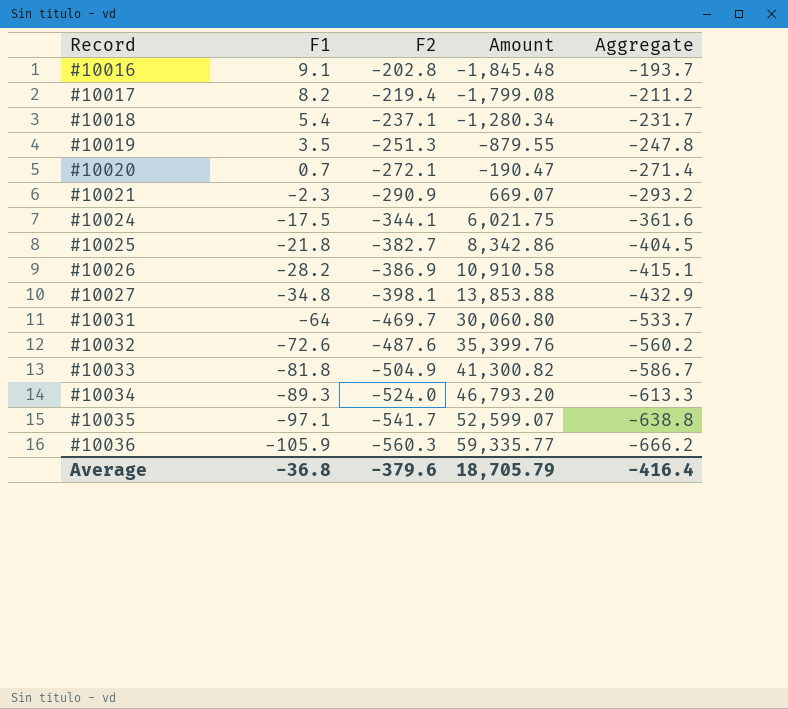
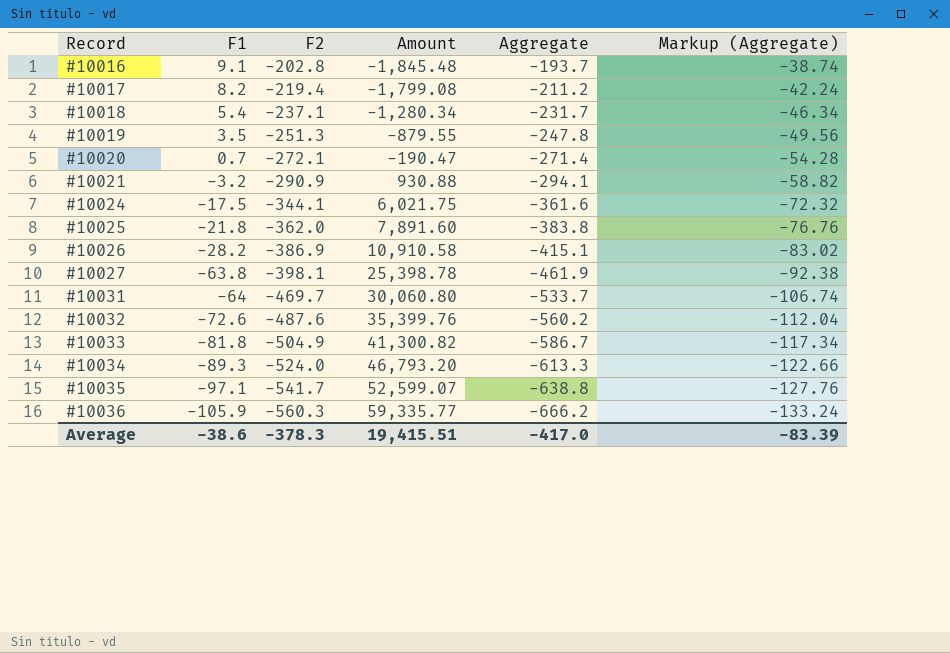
column Markup (Aggregate) | formula: none -> [Aggregate] * 0.2
#10021 | F1: -2.3 -> -3.2
#10021 | Amount: 669.07 -> 930.88
#10021 | Aggregate: -293.2 -> -294.1
#10025 | F2: -382.7 -> -362.0
#10025 | Amount: 8,342.86 -> 7,891.60
#10025 | Aggregate: -404.5 -> -383.8
#10027 | F1: -34.8 -> -63.8
#10027 | Amount: 13,853.88 -> 25,398.78
#10027 | Aggregate: -432.9 -> -461.9
Average | F1: -36.8 -> -38.6
Average | F2: -379.6 -> -378.3
Average | Amount: 18,705.79 -> 19,415.51
Average | Aggregate: -416.4 -> -417.0

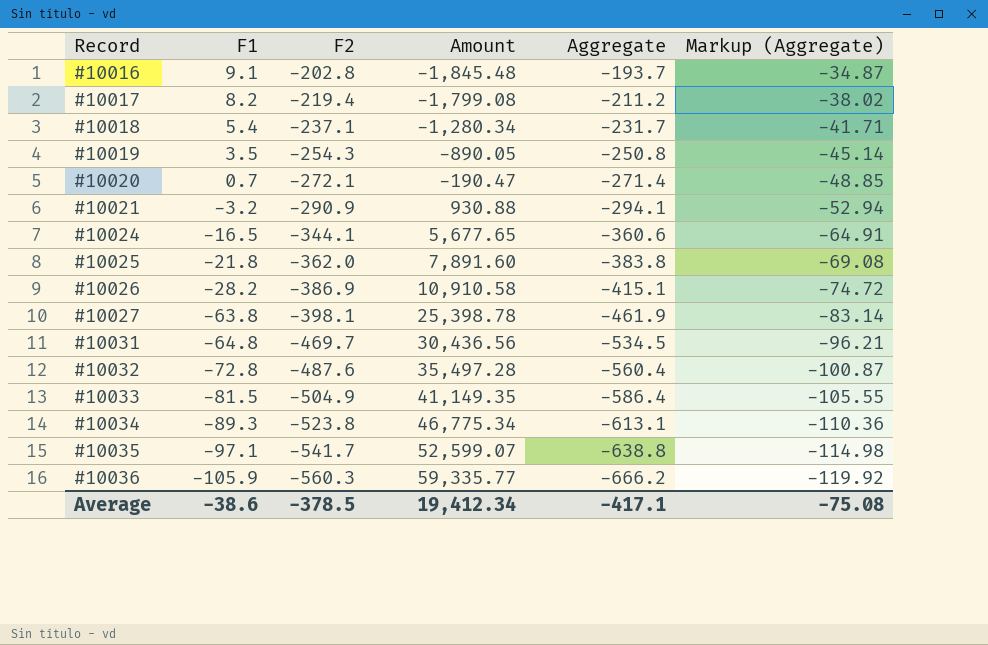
column Markup (Aggregate) | formula: [Aggregate] * 0.2 -> [Aggregate] * 0.18
#10019 | F2: -251.3 -> -254.3
#10019 | Amount: -879.55 -> -890.05
#10019 | Aggregate: -247.8 -> -250.8
#10024 | F1: -17.5 -> -16.5
#10024 | Amount: 6,021.75 -> 5,677.65
#10024 | Aggregate: -361.6 -> -360.6
#10031 | F1: -64 -> -64.8
#10031 | Amount: 30,060.80 -> 30,436.56
#10031 | Aggregate: -533.7 -> -534.5
#10032 | F1: -72.6 -> -72.8
#10032 | Amount: 35,399.76 -> 35,497.28
#10032 | Aggregate: -560.2 -> -560.4
#10033 | F1: -81.8 -> -81.5
#10033 | Amount: 41,300.82 -> 41,149.35
#10033 | Aggregate: -586.7 -> -586.4
#10034 | F2: -524.0 -> -523.8
#10034 | Amount: 46,793.20 -> 46,775.34
#10034 | Aggregate: -613.3 -> -613.1
Average | F2: -378.3 -> -378.5
Average | Amount: 19,415.51 -> 19,412.34
Average | Aggregate: -417.0 -> -417.1
Average | Markup (Aggregate): -83.39 -> -75.08

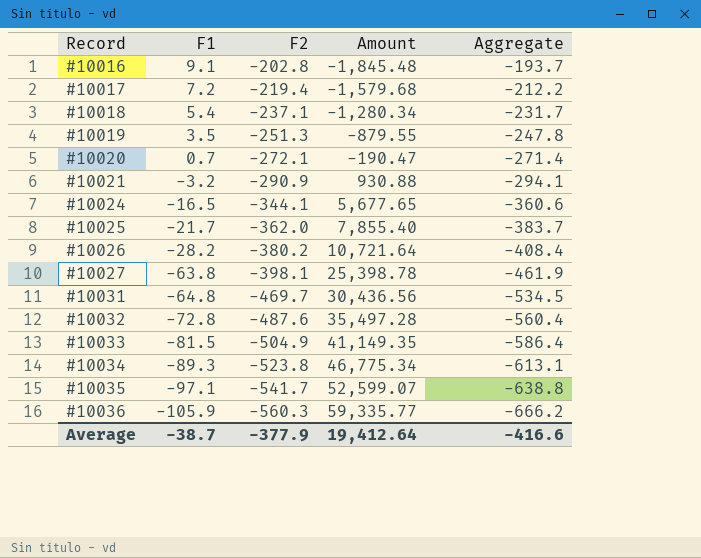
column Markup (Aggregate) | formula: [Aggregate] * 0.18 -> none
#10017 | F1: 8.2 -> 7.2
#10017 | Amount: -1,799.08 -> -1,579.68
#10017 | Aggregate: -211.2 -> -212.2
#10019 | F2: -254.3 -> -251.3
#10019 | Amount: -890.05 -> -879.55
#10019 | Aggregate: -250.8 -> -247.8
#10025 | F1: -21.8 -> -21.7
#10025 | Amount: 7,891.60 -> 7,855.40
#10025 | Aggregate: -383.8 -> -383.7
#10026 | F2: -386.9 -> -380.2
#10026 | Amount: 10,910.58 -> 10,721.64
#10026 | Aggregate: -415.1 -> -408.4
Average | F1: -38.6 -> -38.7
Average | F2: -378.5 -> -377.9
Average | Amount: 19,412.34 -> 19,412.64
Average | Aggregate: -417.1 -> -416.6

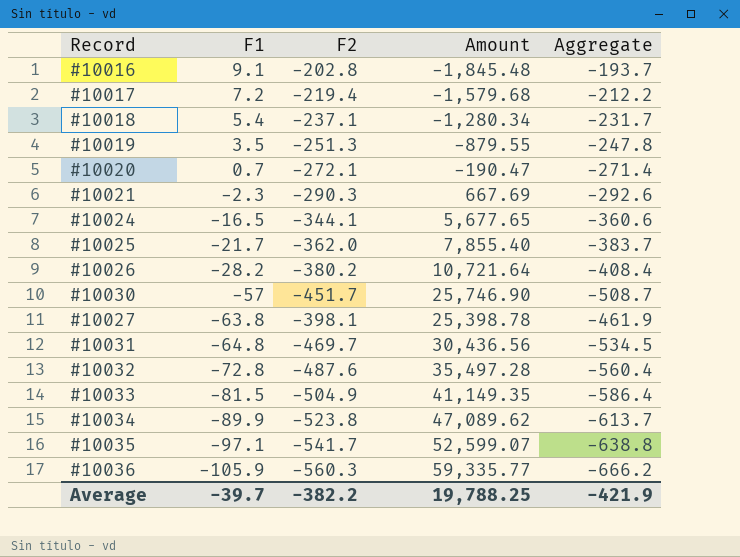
#10021 | F1: -3.2 -> -2.3
#10021 | F2: -290.9 -> -290.3
#10021 | Amount: 930.88 -> 667.69
#10021 | Aggregate: -294.1 -> -292.6
row #10030: none -> -57 | -451.7 | 25,746.90 | -508.7
#10034 | F1: -89.3 -> -89.9
#10034 | Amount: 46,775.34 -> 47,089.62
#10034 | Aggregate: -613.1 -> -613.7
Average | F1: -38.7 -> -39.7
Average | F2: -377.9 -> -382.2
Average | Amount: 19,412.64 -> 19,788.25
Average | Aggregate: -416.6 -> -421.9

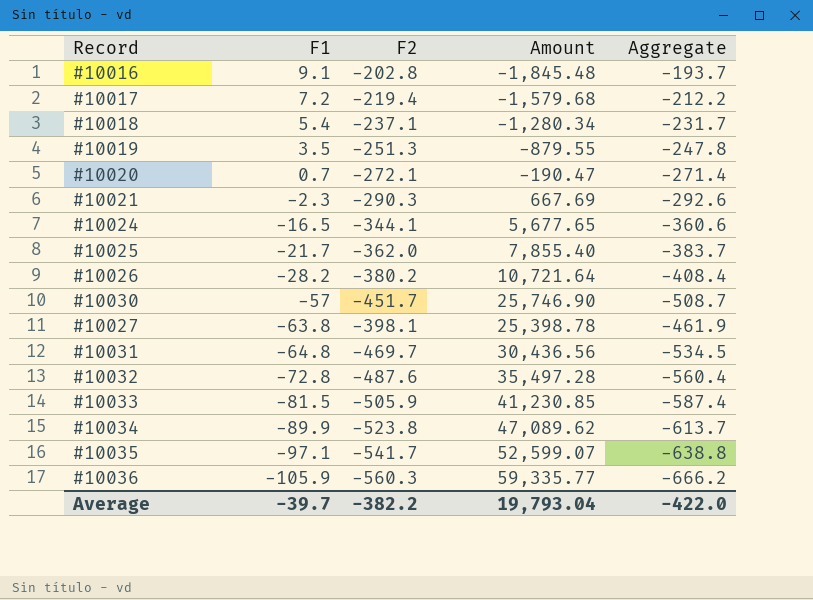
#10033 | F2: -504.9 -> -505.9
#10033 | Amount: 41,149.35 -> 41,230.85
#10033 | Aggregate: -586.4 -> -587.4
Average | Amount: 19,788.25 -> 19,793.04
Average | Aggregate: -421.9 -> -422.0

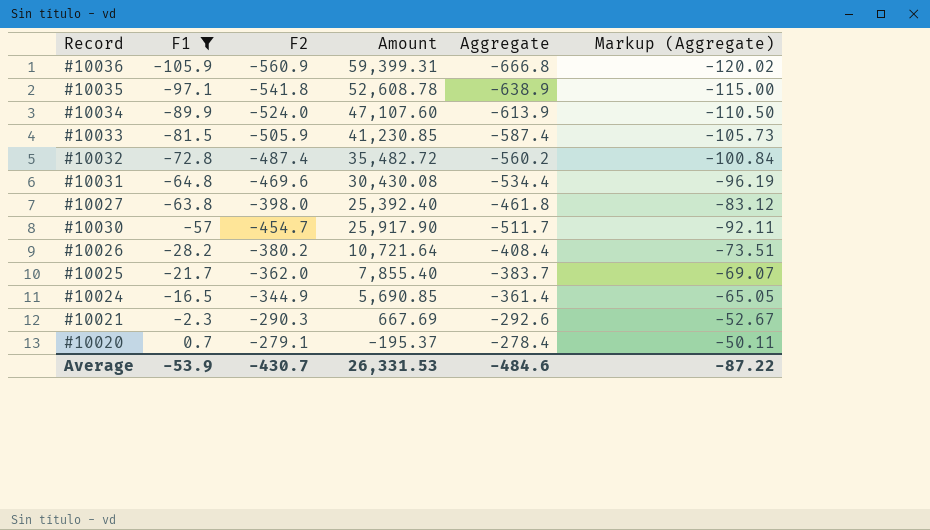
filter: none -> F1 <= 0.7
row order: F1 descending -> F1 ascending
column Markup (Aggregate) | formula: none -> [Aggregate] * 0.18
#10036 | F2: -560.3 -> -560.9
#10036 | Amount: 59,335.77 -> 59,399.31
#10036 | Aggregate: -666.2 -> -666.8
#10035 | F2: -541.7 -> -541.8
#10035 | Amount: 52,599.07 -> 52,608.78
#10035 | Aggregate: -638.8 -> -638.9
#10034 | F2: -523.8 -> -524.0
#10034 | Amount: 47,089.62 -> 47,107.60
#10034 | Aggregate: -613.7 -> -613.9
#10032 | F2: -487.6 -> -487.4
#10032 | Amount: 35,497.28 -> 35,482.72
#10032 | Aggregate: -560.4 -> -560.2
#10031 | F2: -469.7 -> -469.6
#10031 | Amount: 30,436.56 -> 30,430.08
#10031 | Aggregate: -534.5 -> -534.4
#10027 | F2: -398.1 -> -398.0
#10027 | Amount: 25,398.78 -> 25,392.40
#10027 | Aggregate: -461.9 -> -461.8
#10030 | F2: -451.7 -> -454.7
#10030 | Amount: 25,746.90 -> 25,917.90
#10030 | Aggregate: -508.7 -> -511.7
#10024 | F2: -344.1 -> -344.9
#10024 | Amount: 5,677.65 -> 5,690.85
#10024 | Aggregate: -360.6 -> -361.4
#10020 | F2: -272.1 -> -279.1
#10020 | Amount: -190.47 -> -195.37
#10020 | Aggregate: -271.4 -> -278.4
Average | F1: -39.7 -> -53.9
Average | F2: -382.2 -> -430.7
Average | Amount: 19,793.04 -> 26,331.53
Average | Aggregate: -422.0 -> -484.6

